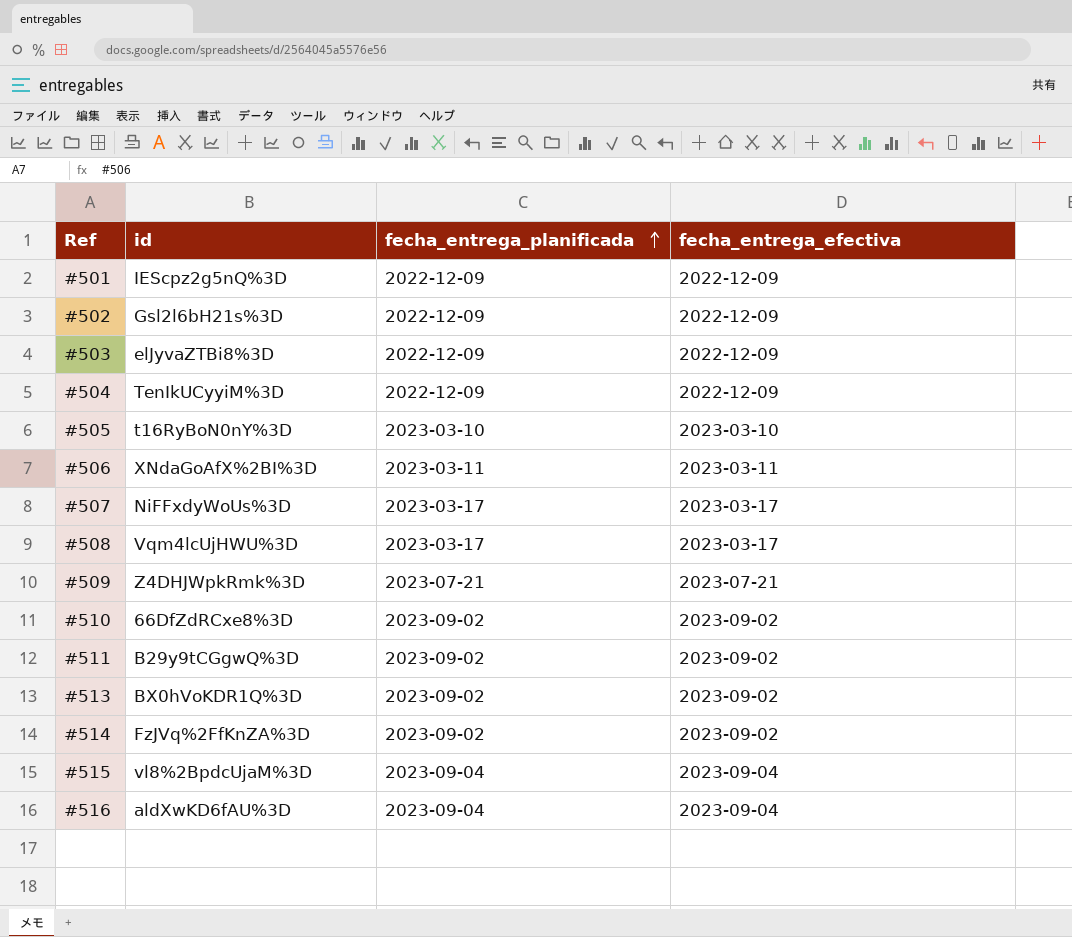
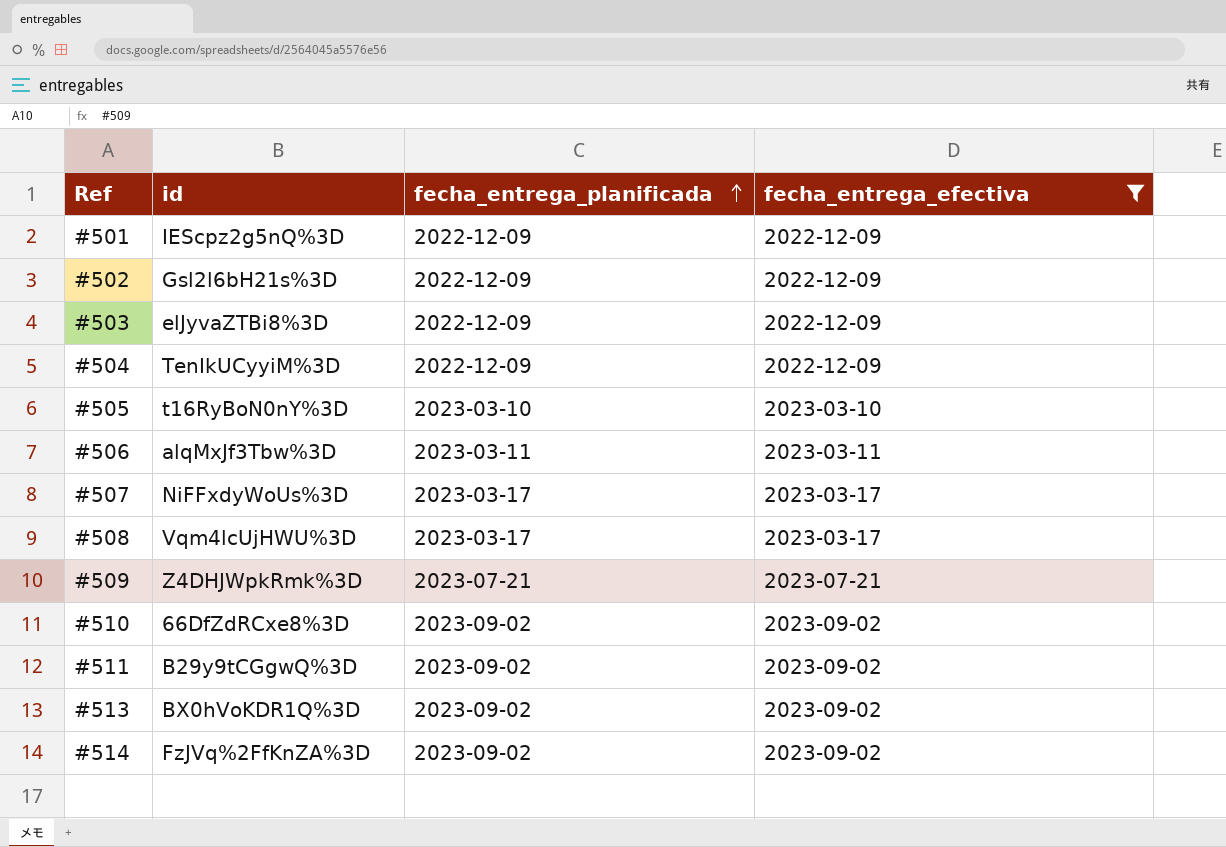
filter: none -> fecha_entrega_efectiva != 2023-09-04
#506 | id: XNdaGoAfX%2BI%3D -> alqMxJf3Tbw%3D

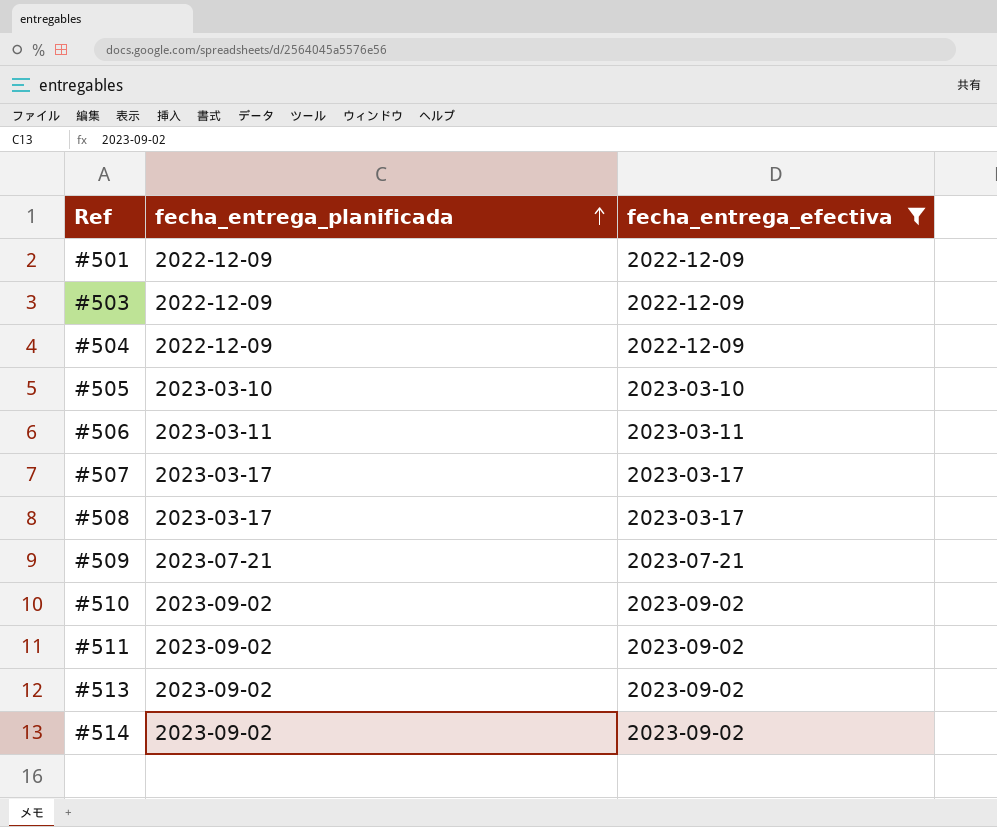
column id | position: 2 -> none
row #502: Gsl2l6bH21s%3D | 2022-12-09 | 2022-12-09 -> none

